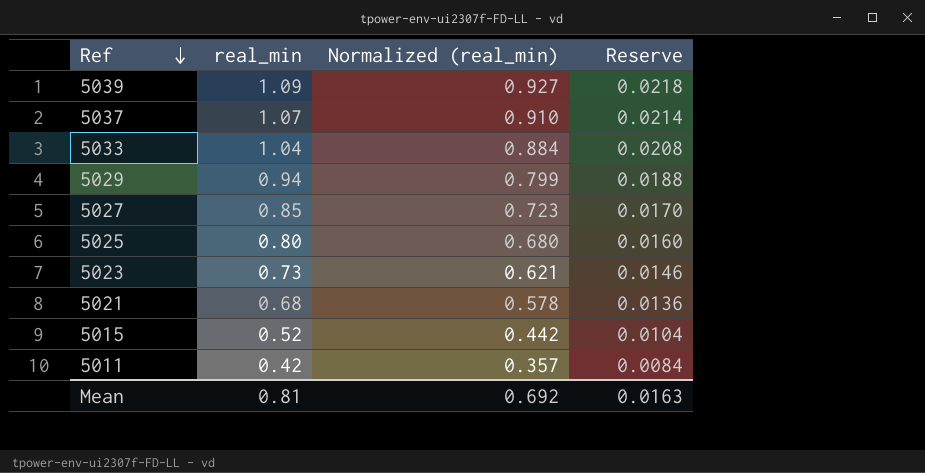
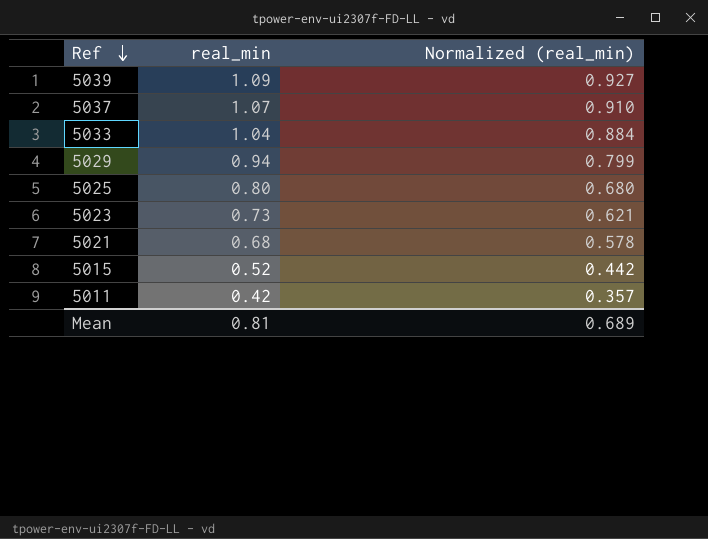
column Reserve | formula: [real_min] * 0.02 -> none
row 5027: 0.85 | 0.723 | 0.0170 -> none
Mean | Normalized (real_min): 0.692 -> 0.689

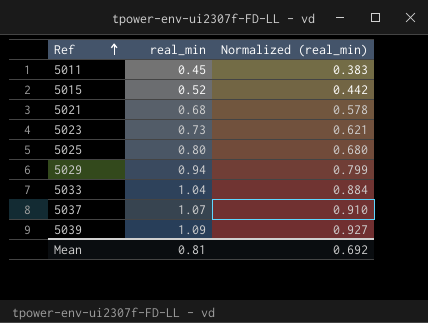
row order: Ref descending -> Ref ascending
5011 | real_min: 0.42 -> 0.45
5011 | Normalized (real_min): 0.357 -> 0.383
Mean | Normalized (real_min): 0.689 -> 0.692

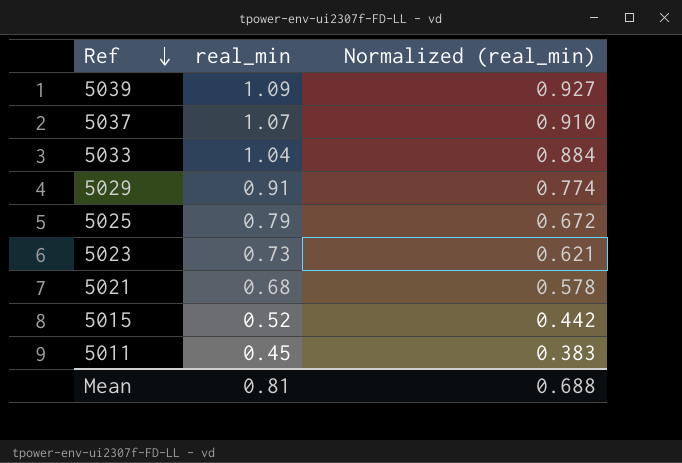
row order: Ref ascending -> Ref descending
5029 | real_min: 0.94 -> 0.91
5029 | Normalized (real_min): 0.799 -> 0.774
5025 | real_min: 0.80 -> 0.79
5025 | Normalized (real_min): 0.680 -> 0.672
Mean | Normalized (real_min): 0.692 -> 0.688

